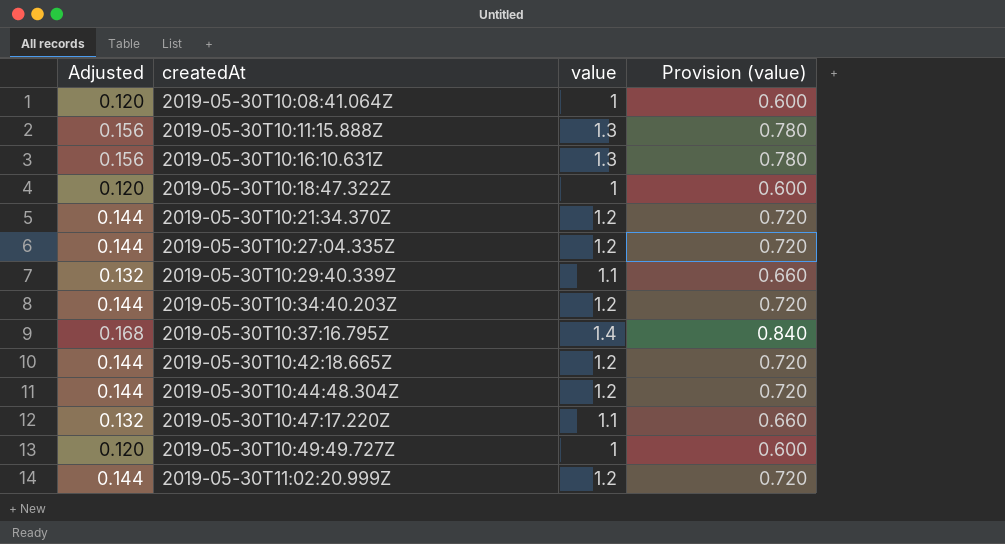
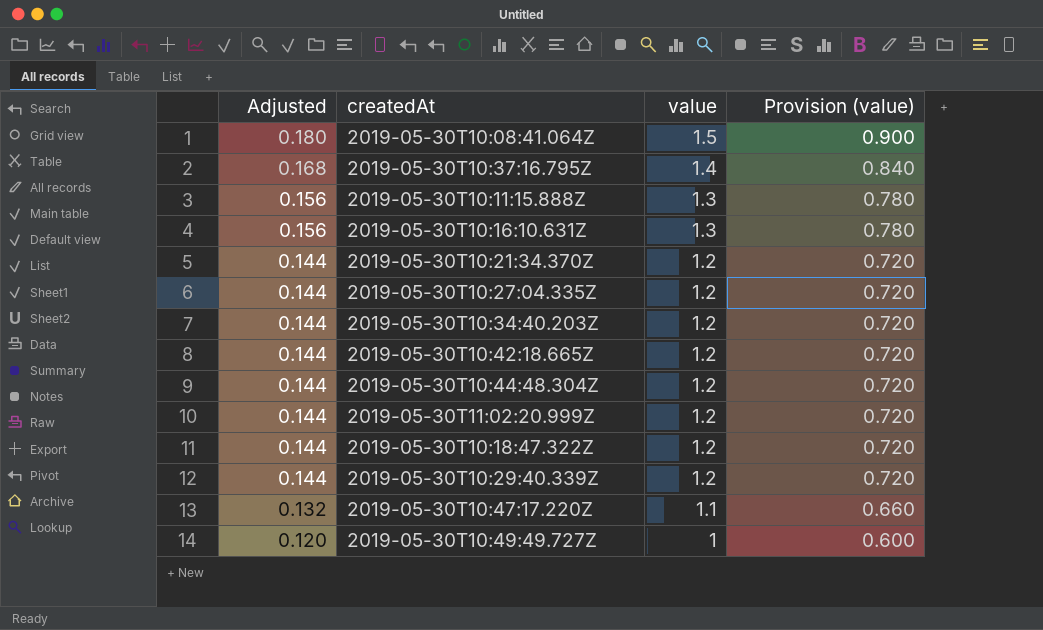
row order: createdAt ascending -> Adjusted descending
2019-05-30T10:08:41.064Z | Adjusted: 0.120 -> 0.180
2019-05-30T10:08:41.064Z | value: 1 -> 1.5
2019-05-30T10:08:41.064Z | Provision (value): 0.600 -> 0.900
2019-05-30T10:18:47.322Z | Adjusted: 0.120 -> 0.144
2019-05-30T10:18:47.322Z | value: 1 -> 1.2
2019-05-30T10:18:47.322Z | Provision (value): 0.600 -> 0.720
2019-05-30T10:29:40.339Z | Adjusted: 0.132 -> 0.144
2019-05-30T10:29:40.339Z | value: 1.1 -> 1.2
2019-05-30T10:29:40.339Z | Provision (value): 0.660 -> 0.720

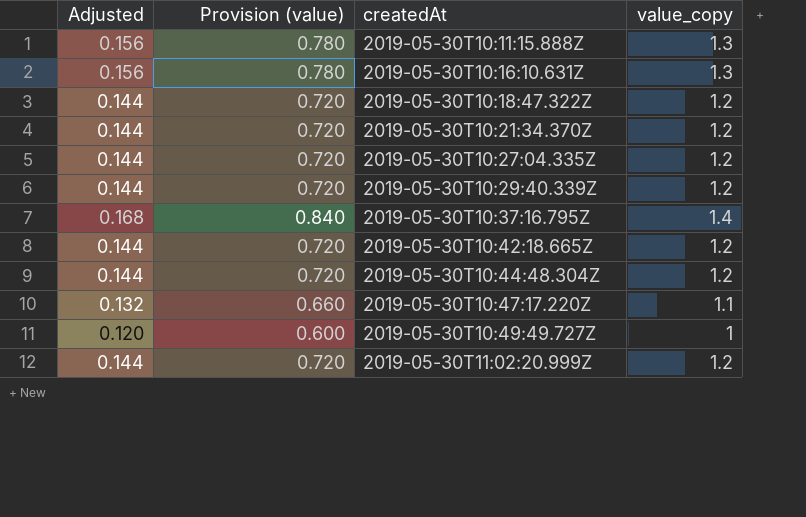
row order: Adjusted descending -> createdAt ascending
column Provision (value) | position: 4 -> 2
column name: value -> value_copy
row 2019-05-30T10:08:41.064Z: 0.180 | 1.5 | 0.900 -> none
row 2019-05-30T10:34:40.203Z: 0.144 | 1.2 | 0.720 -> none

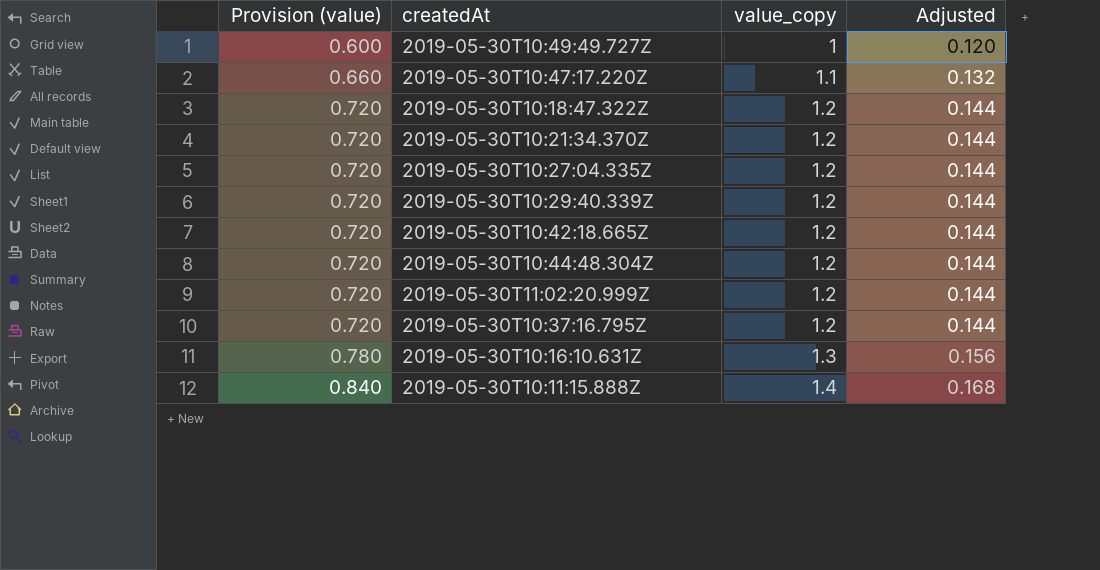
row order: createdAt ascending -> Provision (value) ascending
column Adjusted | position: 1 -> 4
2019-05-30T10:37:16.795Z | Provision (value): 0.840 -> 0.720
2019-05-30T10:37:16.795Z | value_copy: 1.4 -> 1.2
2019-05-30T10:37:16.795Z | Adjusted: 0.168 -> 0.144
2019-05-30T10:11:15.888Z | Provision (value): 0.780 -> 0.840
2019-05-30T10:11:15.888Z | value_copy: 1.3 -> 1.4
2019-05-30T10:11:15.888Z | Adjusted: 0.156 -> 0.168

